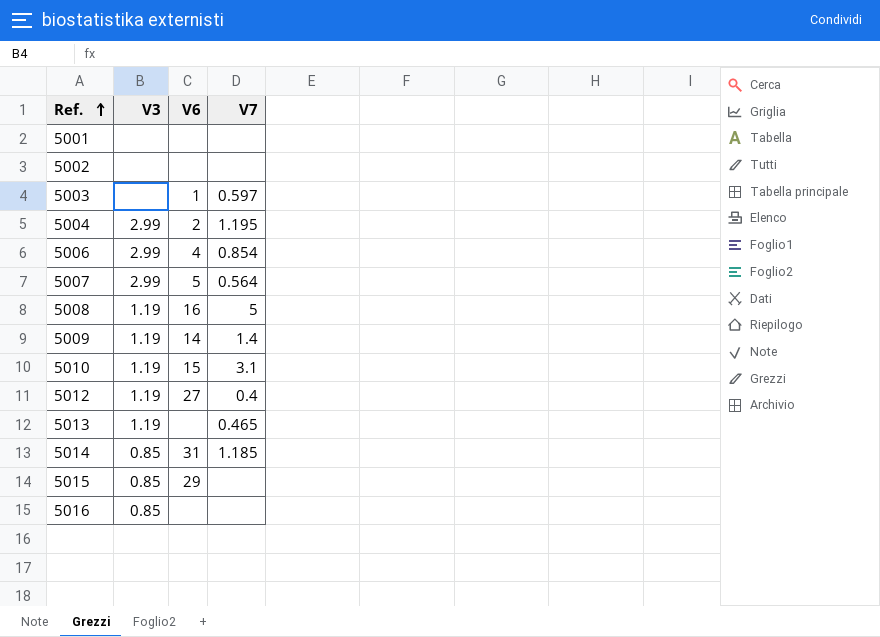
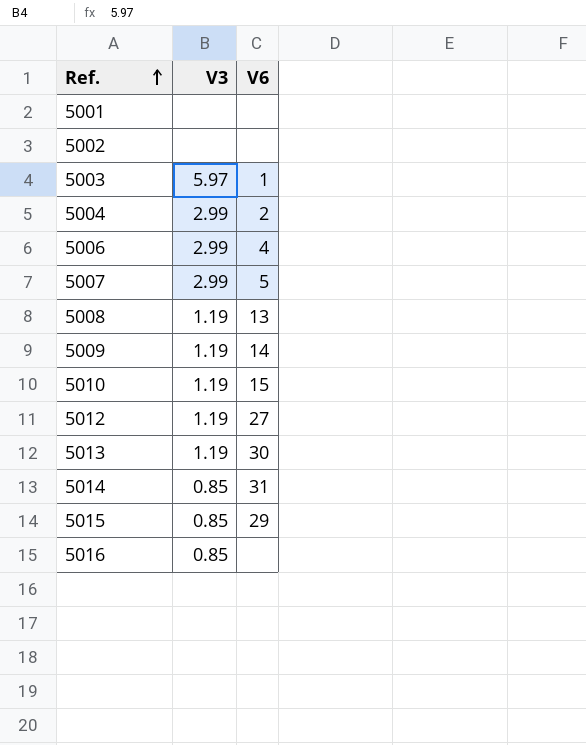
column V7 | position: 4 -> none
5003 | V3: none -> 5.97
5008 | V6: 16 -> 13
5013 | V6: none -> 30

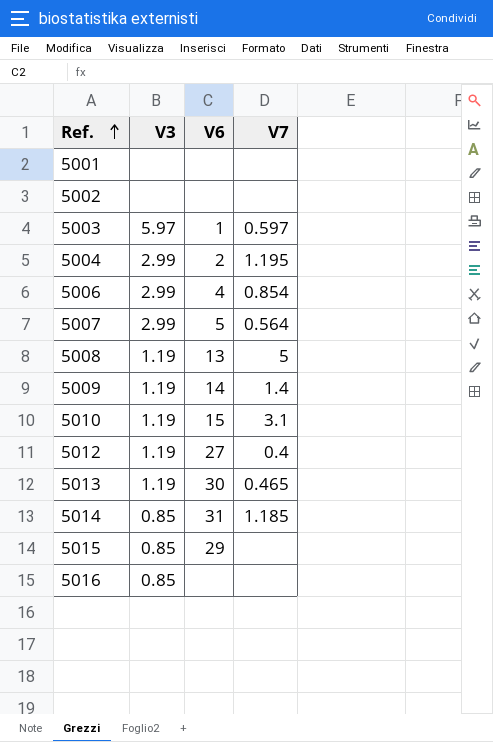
column V7 | position: none -> 4

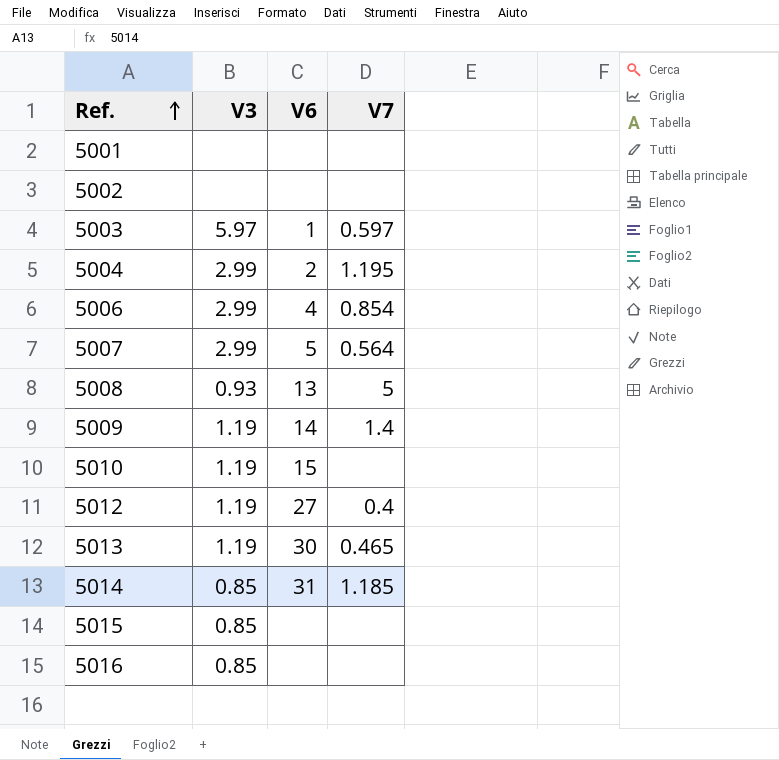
5008 | V3: 1.19 -> 0.93
5010 | V7: 3.1 -> none
5015 | V6: 29 -> none

